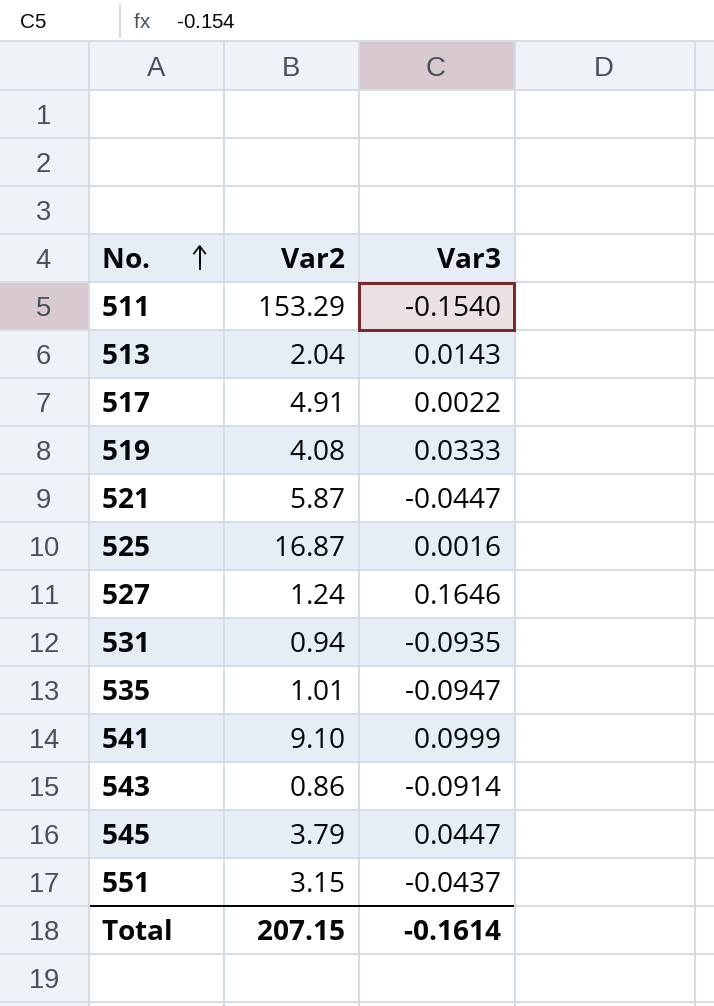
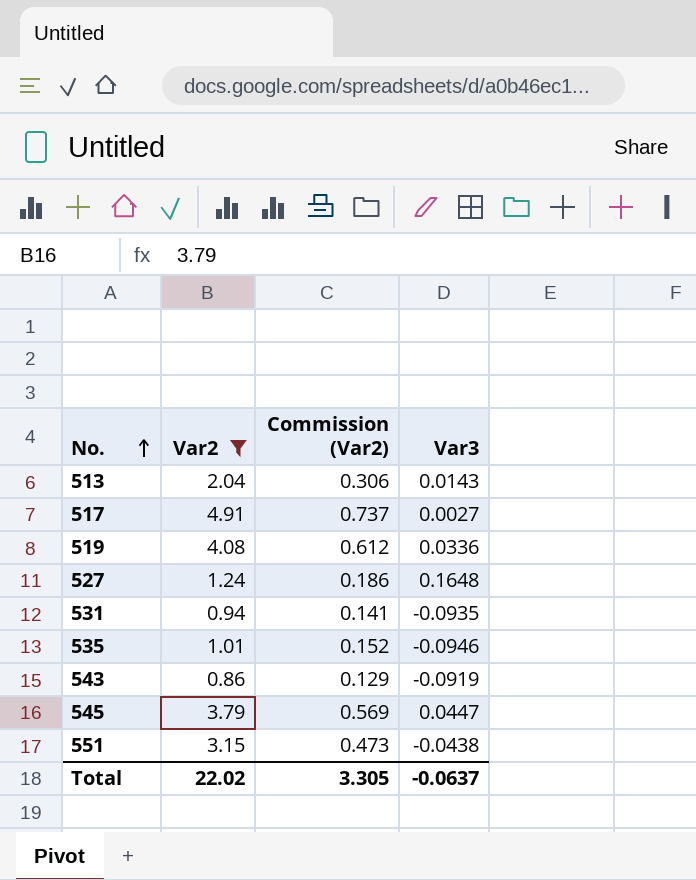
filter: none -> Var2 <= 4.91
column Commission (Var2) | formula: none -> [Var2] * 0.15
517 | Var3: 0.0022 -> 0.0027
519 | Var3: 0.0333 -> 0.0336
527 | Var3: 0.1646 -> 0.1648
535 | Var3: -0.0947 -> -0.0946
543 | Var3: -0.0914 -> -0.0919
551 | Var3: -0.0437 -> -0.0438
Total | Var2: 207.15 -> 22.02
Total | Var3: -0.1614 -> -0.0637

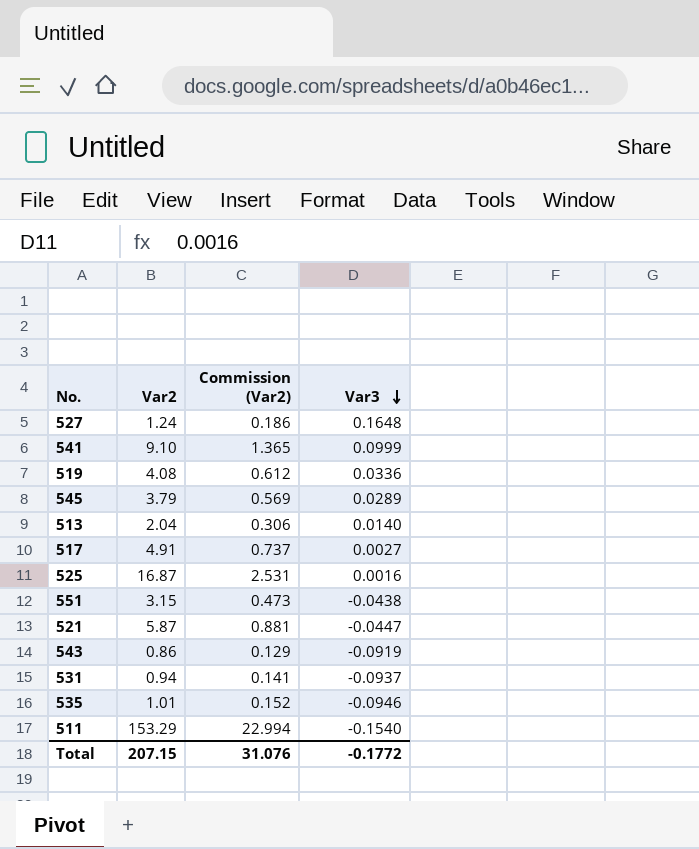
filter: Var2 <= 4.91 -> none
row order: No. ascending -> Var3 descending
545 | Var3: 0.0447 -> 0.0289
513 | Var3: 0.0143 -> 0.0140
531 | Var3: -0.0935 -> -0.0937
Total | Var2: 22.02 -> 207.15
Total | Commission (Var2): 3.305 -> 31.076
Total | Var3: -0.0637 -> -0.1772

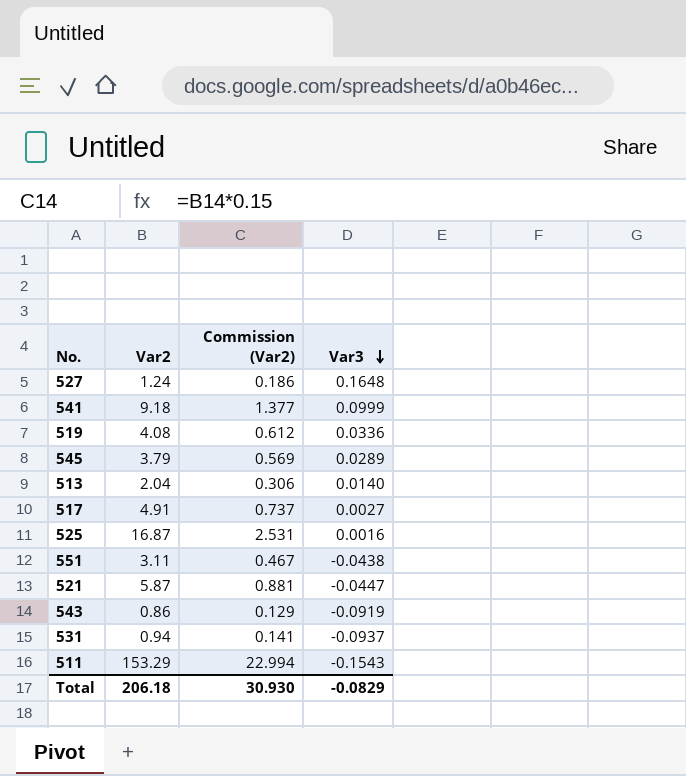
row 535: 1.01 | 0.152 | -0.0946 -> none
541 | Var2: 9.10 -> 9.18
541 | Commission (Var2): 1.365 -> 1.377
551 | Var2: 3.15 -> 3.11
551 | Commission (Var2): 0.473 -> 0.467
511 | Var3: -0.1540 -> -0.1543
Total | Var2: 207.15 -> 206.18
Total | Commission (Var2): 31.076 -> 30.930
Total | Var3: -0.1772 -> -0.0829

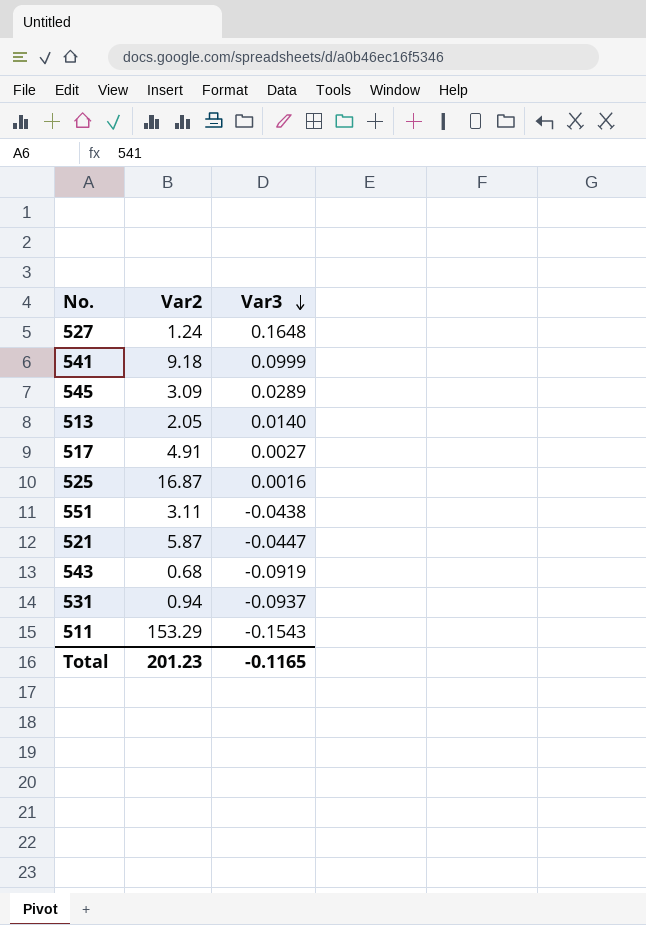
column Commission (Var2) | formula: [Var2] * 0.15 -> none
row 519: 4.08 | 0.612 | 0.0336 -> none
545 | Var2: 3.79 -> 3.09
513 | Var2: 2.04 -> 2.05
543 | Var2: 0.86 -> 0.68
Total | Var2: 206.18 -> 201.23
Total | Var3: -0.0829 -> -0.1165

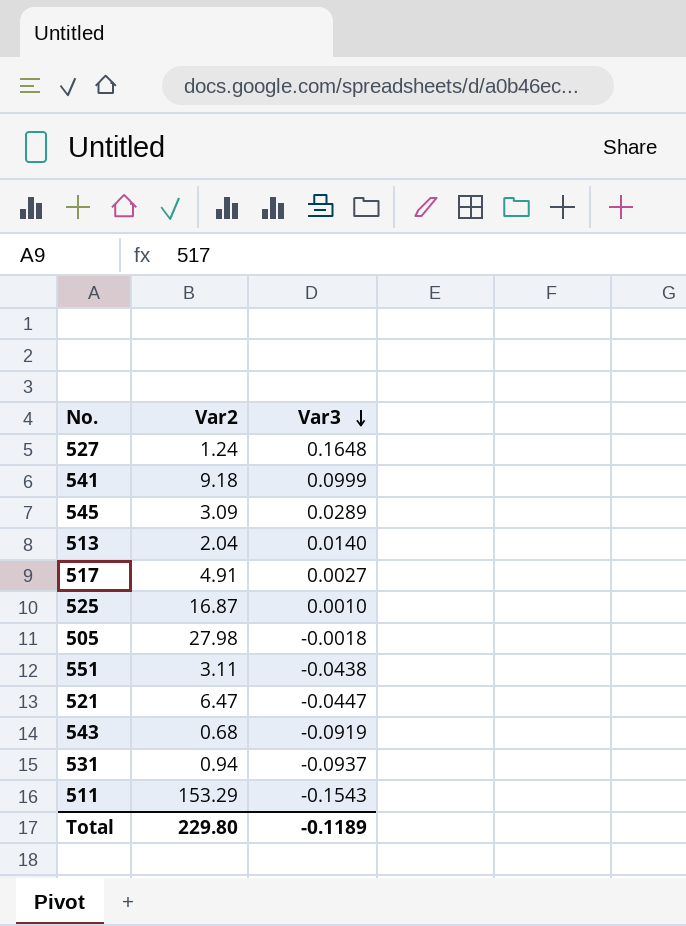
513 | Var2: 2.05 -> 2.04
525 | Var3: 0.0016 -> 0.0010
row 505: none -> 27.98 | -0.0018
521 | Var2: 5.87 -> 6.47
Total | Var2: 201.23 -> 229.80
Total | Var3: -0.1165 -> -0.1189

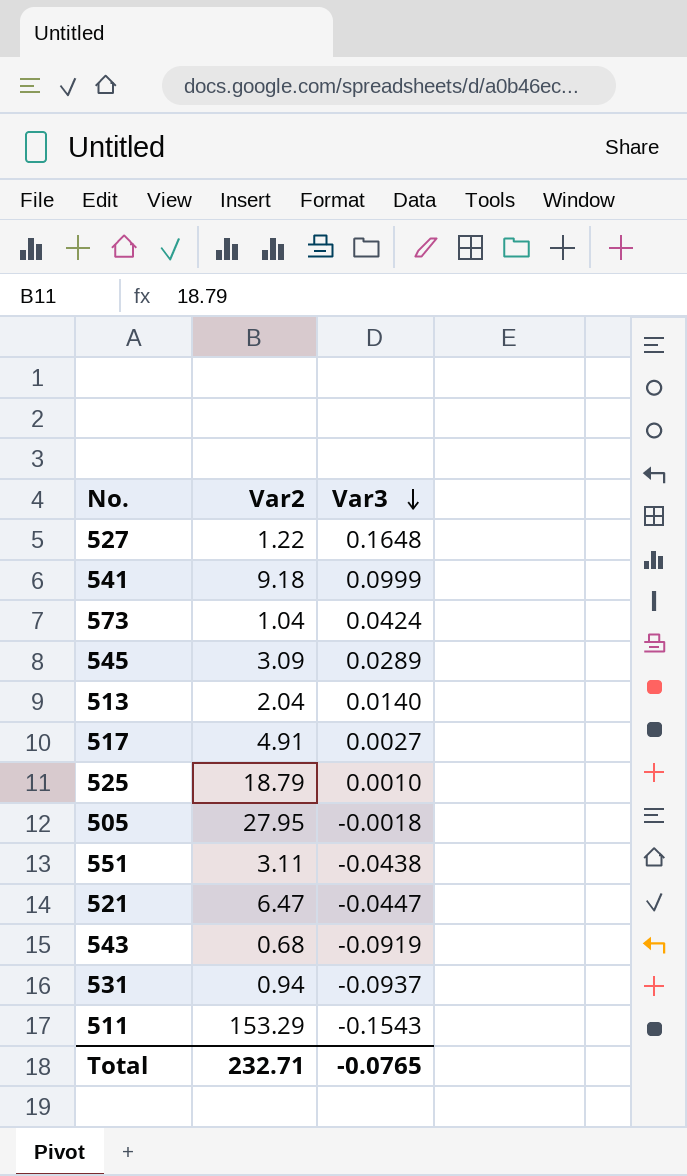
527 | Var2: 1.24 -> 1.22
row 573: none -> 1.04 | 0.0424
525 | Var2: 16.87 -> 18.79
505 | Var2: 27.98 -> 27.95
Total | Var2: 229.80 -> 232.71
Total | Var3: -0.1189 -> -0.0765

